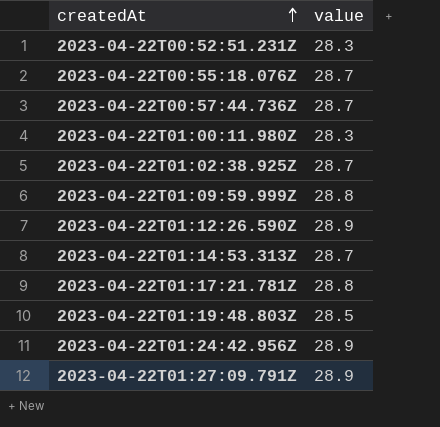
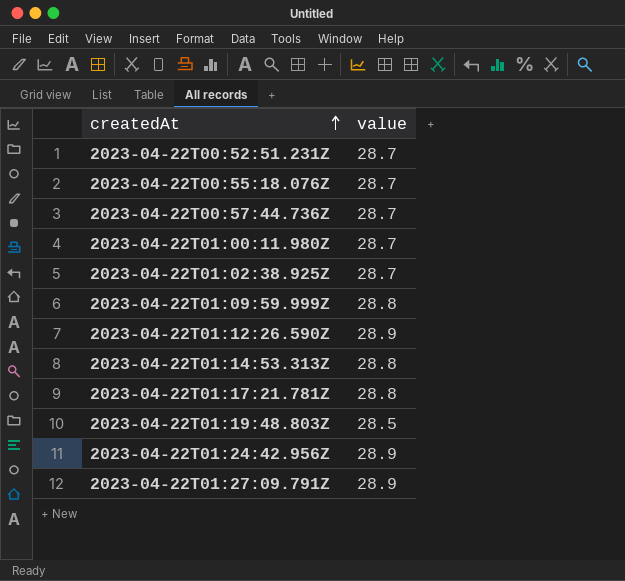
2023-04-22T00:52:51.231Z | value: 28.3 -> 28.7
2023-04-22T01:00:11.980Z | value: 28.3 -> 28.7
2023-04-22T01:14:53.313Z | value: 28.7 -> 28.8

